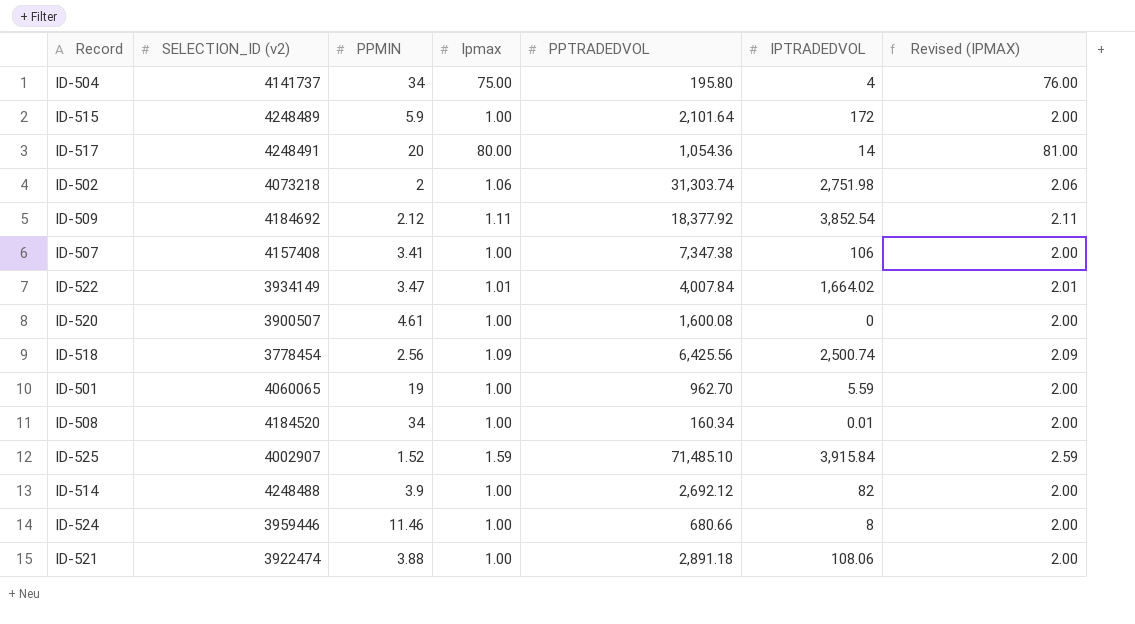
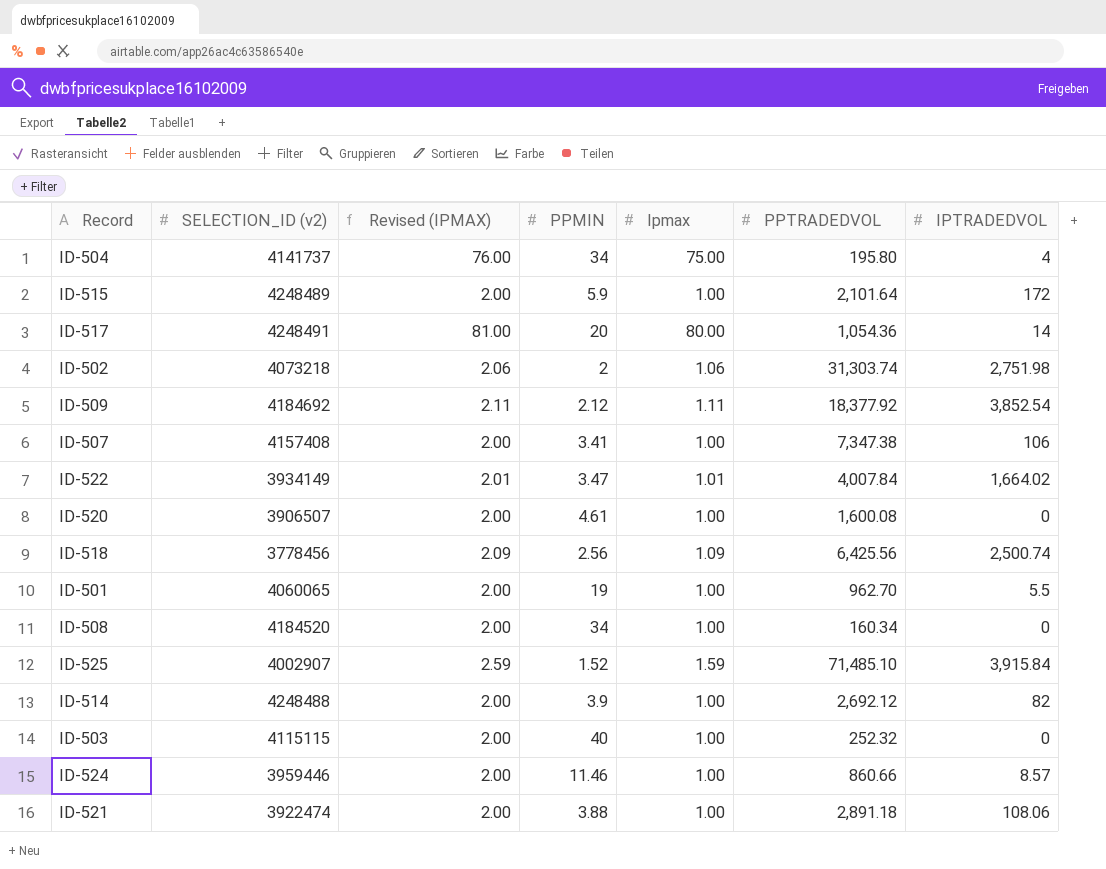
column Revised (IPMAX) | position: 7 -> 3
ID-520 | SELECTION_ID (v2): 3900507 -> 3906507
ID-518 | SELECTION_ID (v2): 3778454 -> 3778456
ID-501 | IPTRADEDVOL: 5.59 -> 5.5
ID-508 | IPTRADEDVOL: 0.01 -> 0
row ID-503: none -> 4115115 | 2.00 | 40 | 1.00 | 252.32 | 0
ID-524 | PPTRADEDVOL: 680.66 -> 860.66
ID-524 | IPTRADEDVOL: 8 -> 8.57

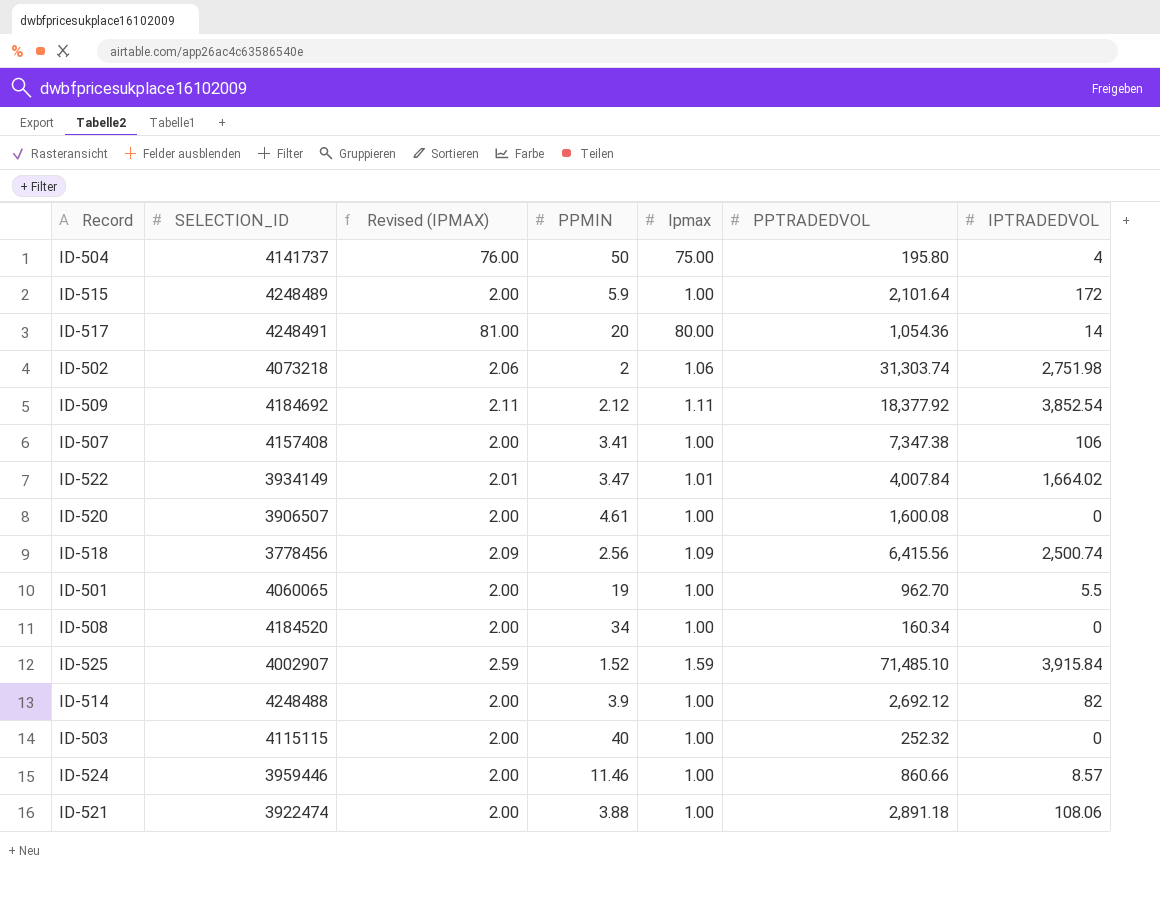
column name: SELECTION_ID (v2) -> SELECTION_ID
ID-504 | PPMIN: 34 -> 50
ID-518 | PPTRADEDVOL: 6,425.56 -> 6,415.56

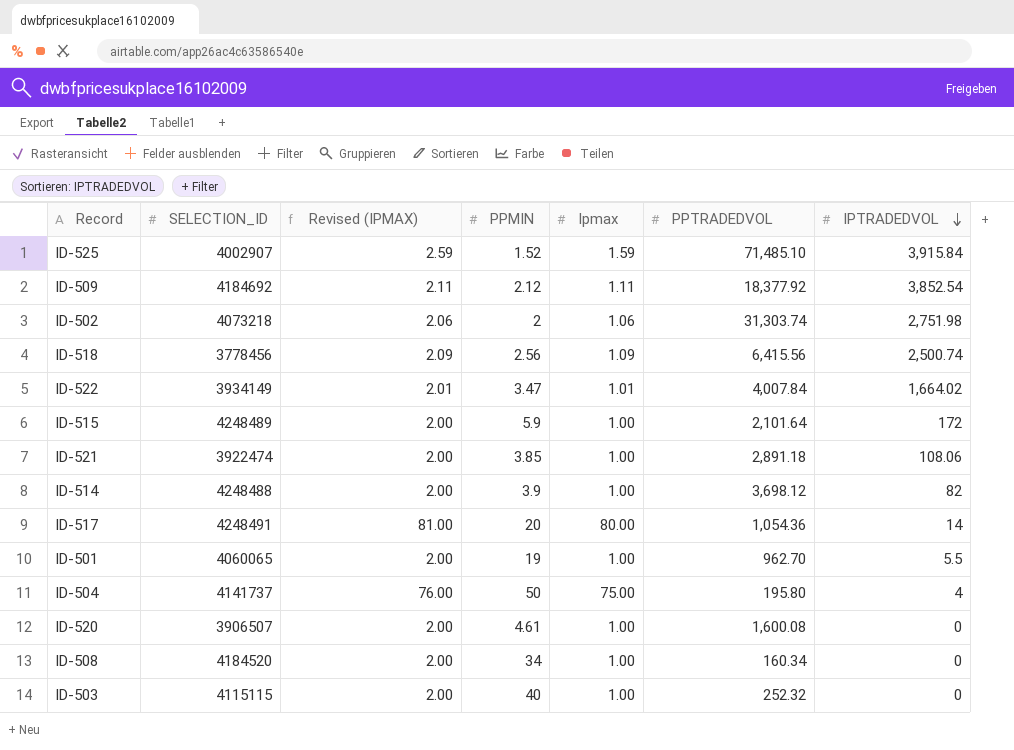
row order: none -> IPTRADEDVOL descending
row ID-507: 4157408 | 2.00 | 3.41 | 1.00 | 7,347.38 | 106 -> none
row ID-524: 3959446 | 2.00 | 11.46 | 1.00 | 860.66 | 8.57 -> none
ID-521 | PPMIN: 3.88 -> 3.85
ID-514 | PPTRADEDVOL: 2,692.12 -> 3,698.12

